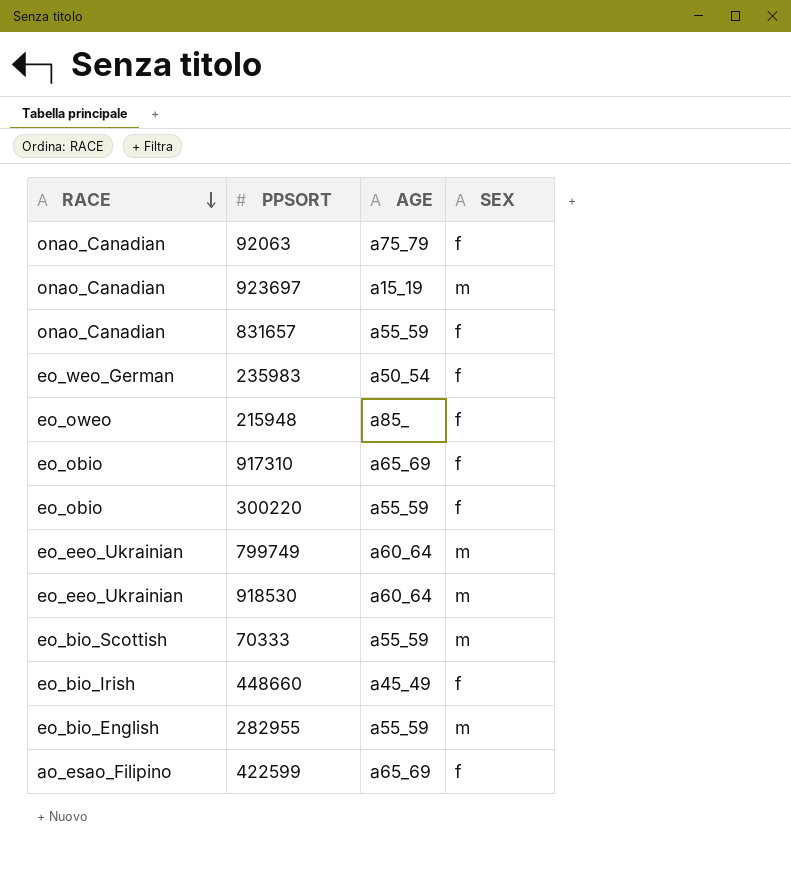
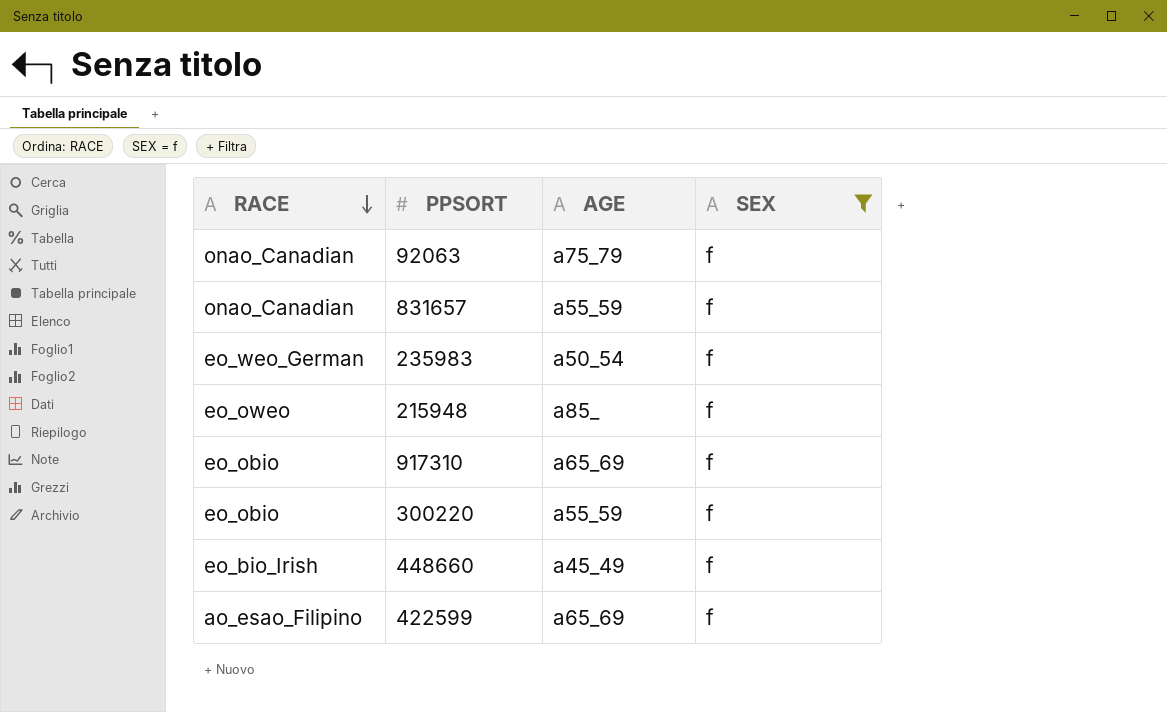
filter: none -> SEX = f

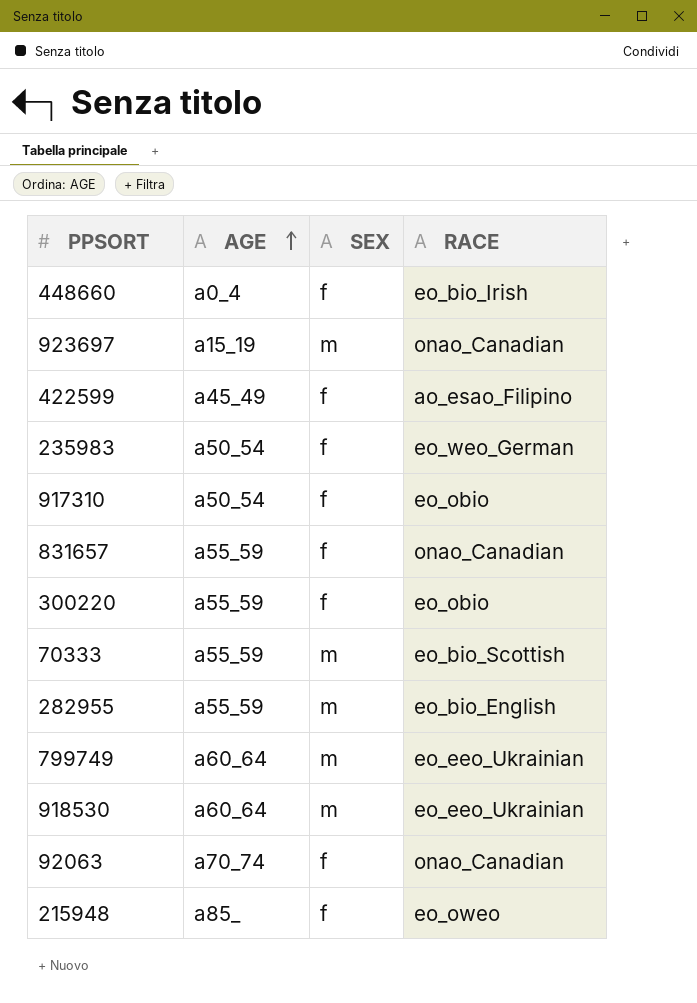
filter: SEX = f -> none
row order: RACE descending -> AGE ascending
column RACE | position: 1 -> 4
448660 | AGE: a45_49 -> a0_4
422599 | AGE: a65_69 -> a45_49
917310 | AGE: a65_69 -> a50_54
92063 | AGE: a75_79 -> a70_74

